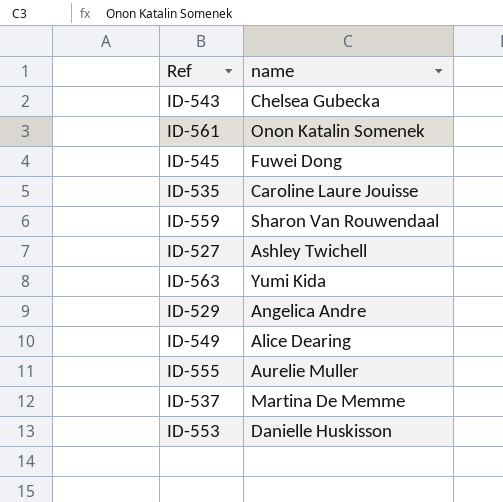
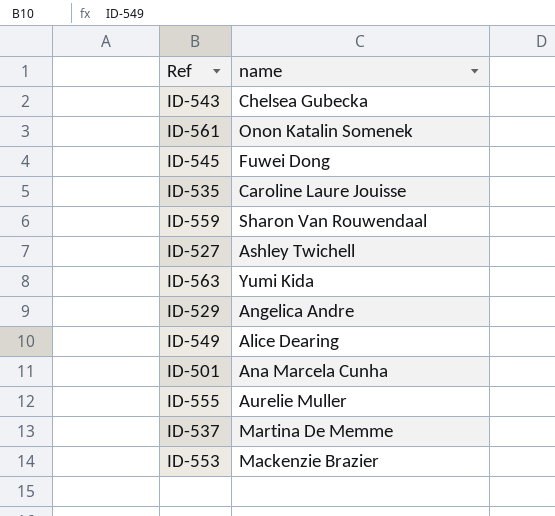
row ID-501: none -> Ana Marcela Cunha
ID-553 | name: Danielle Huskisson -> Mackenzie Brazier

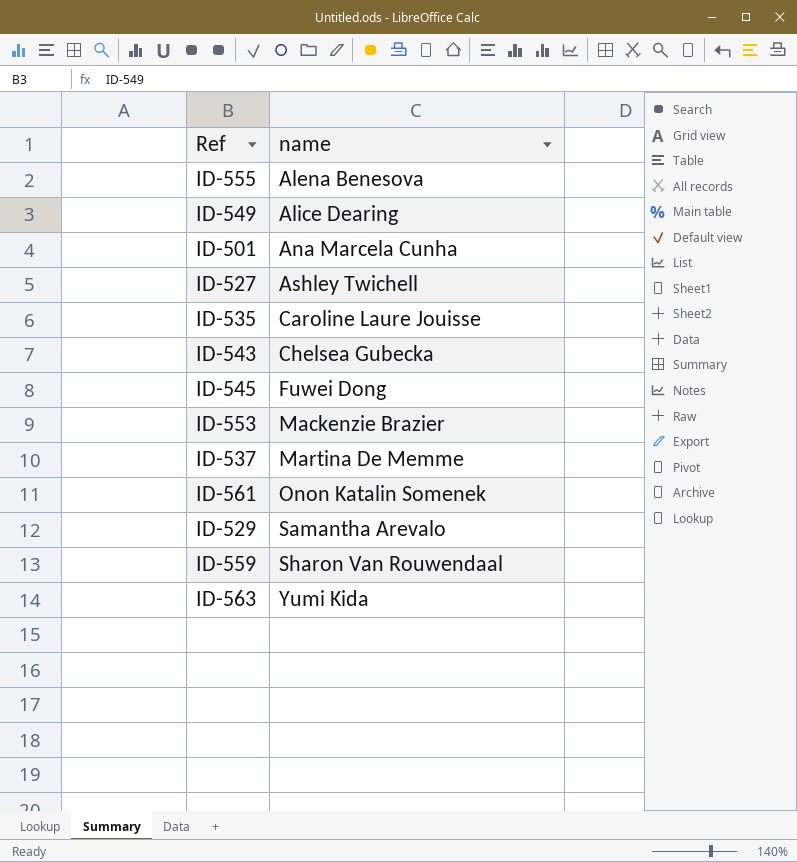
row order: none -> name ascending
ID-555 | name: Aurelie Muller -> Alena Benesova
ID-529 | name: Angelica Andre -> Samantha Arevalo

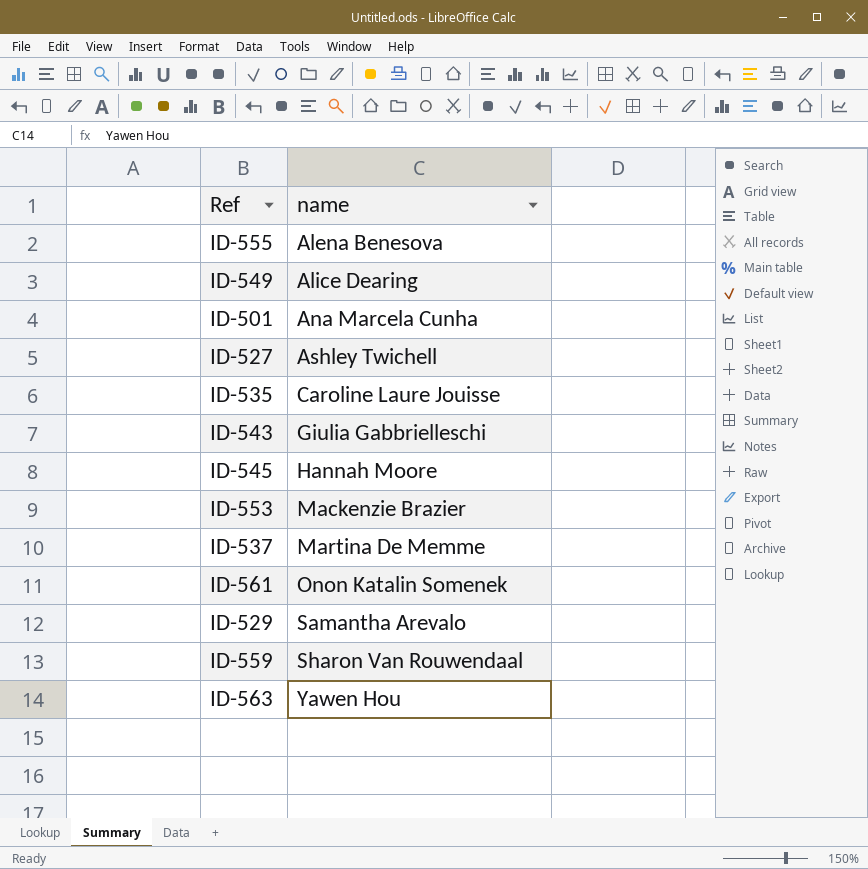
ID-543 | name: Chelsea Gubecka -> Giulia Gabbrielleschi
ID-545 | name: Fuwei Dong -> Hannah Moore
ID-563 | name: Yumi Kida -> Yawen Hou

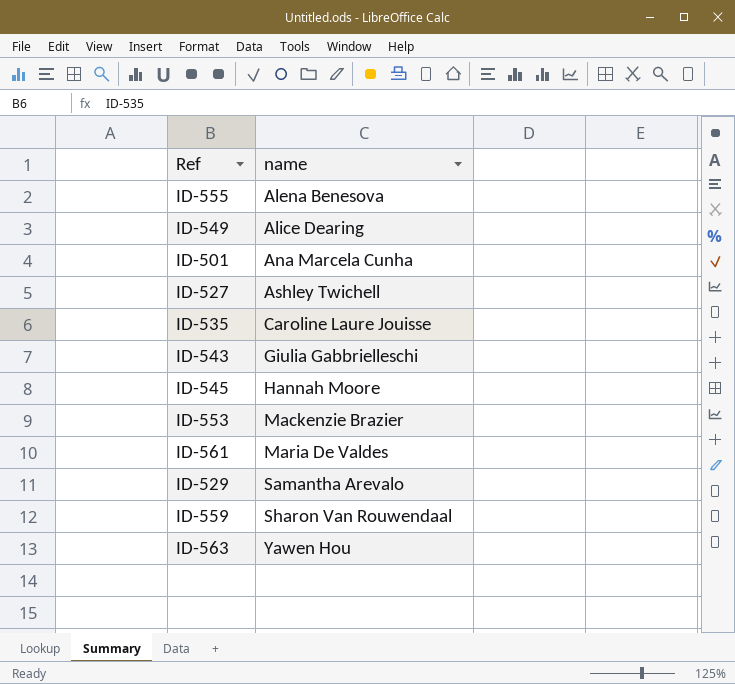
row ID-537: Martina De Memme -> none
ID-561 | name: Onon Katalin Somenek -> Maria De Valdes

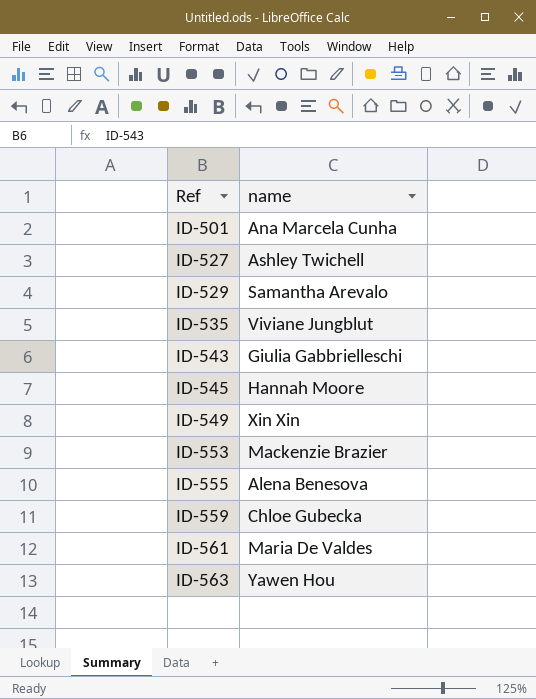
row order: name ascending -> Ref ascending
ID-535 | name: Caroline Laure Jouisse -> Viviane Jungblut
ID-549 | name: Alice Dearing -> Xin Xin
ID-559 | name: Sharon Van Rouwendaal -> Chloe Gubecka

